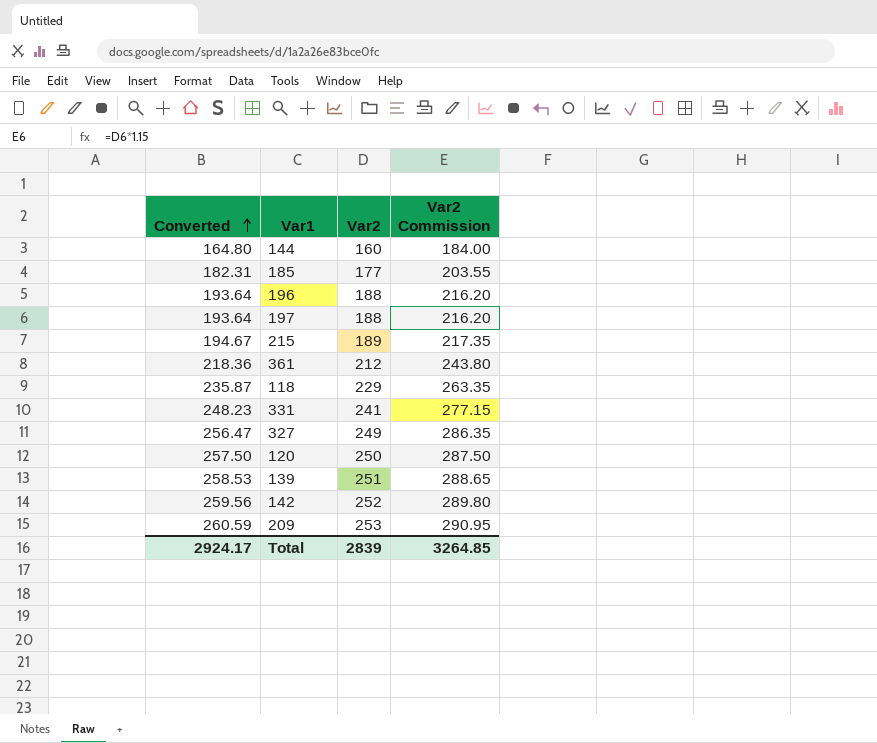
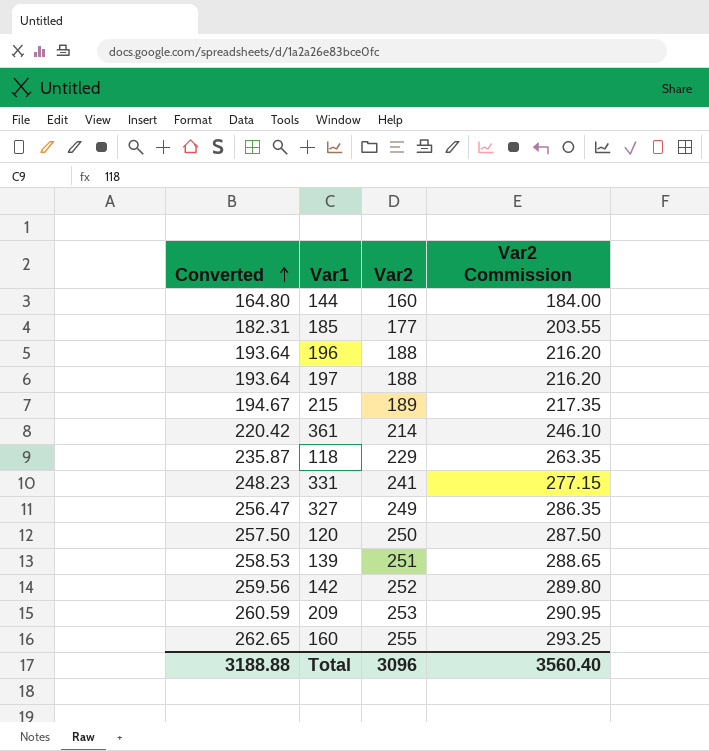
361 | Converted: 218.36 -> 220.42
361 | Var2: 212 -> 214
361 | Var2 Commission: 243.80 -> 246.10
row 160: none -> 262.65 | 255 | 293.25
Total | Converted: 2924.17 -> 3188.88
Total | Var2: 2839 -> 3096
Total | Var2 Commission: 3264.85 -> 3560.40

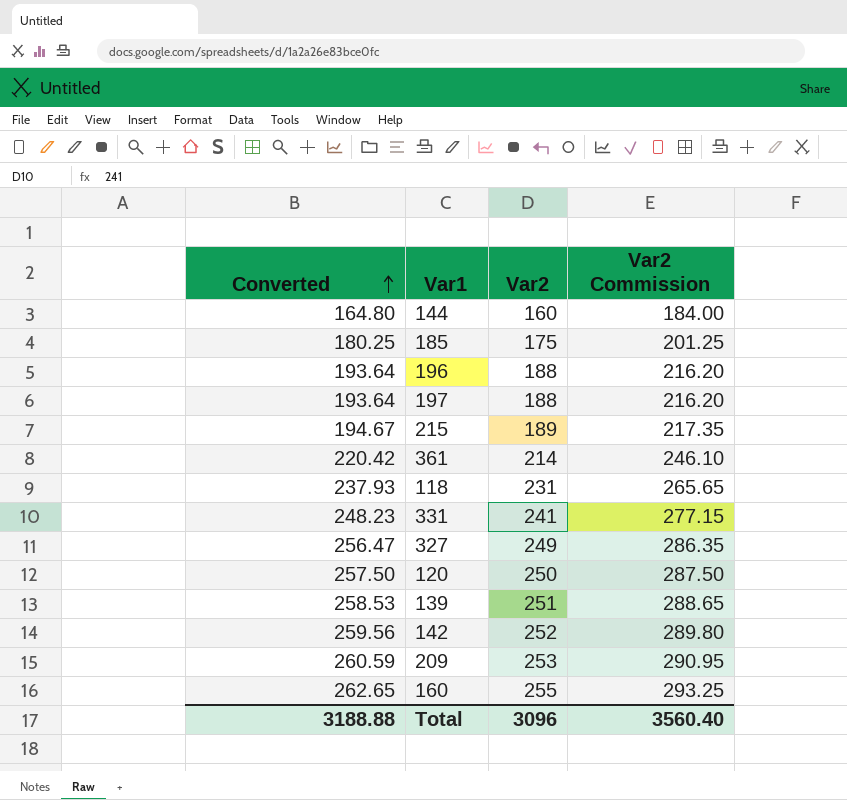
185 | Converted: 182.31 -> 180.25
185 | Var2: 177 -> 175
185 | Var2 Commission: 203.55 -> 201.25
118 | Converted: 235.87 -> 237.93
118 | Var2: 229 -> 231
118 | Var2 Commission: 263.35 -> 265.65

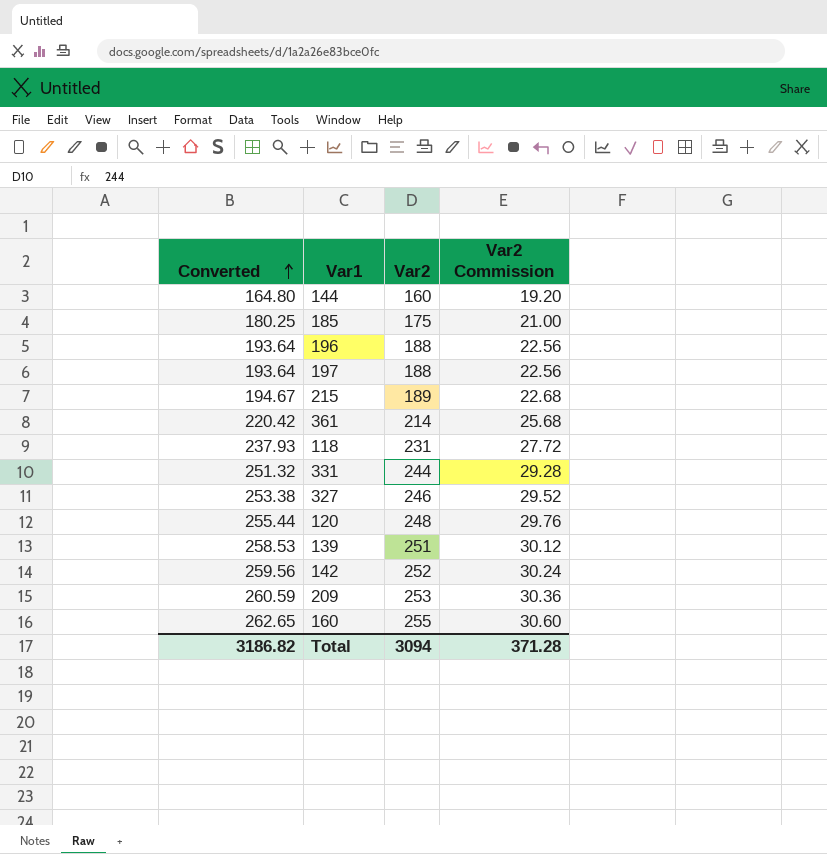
column Var2 Commission | formula: [Var2] * 1.15 -> [Var2] * 0.12
331 | Converted: 248.23 -> 251.32
331 | Var2: 241 -> 244
327 | Converted: 256.47 -> 253.38
327 | Var2: 249 -> 246
120 | Converted: 257.50 -> 255.44
120 | Var2: 250 -> 248
Total | Converted: 3188.88 -> 3186.82
Total | Var2: 3096 -> 3094
Total | Var2 Commission: 3560.40 -> 371.28

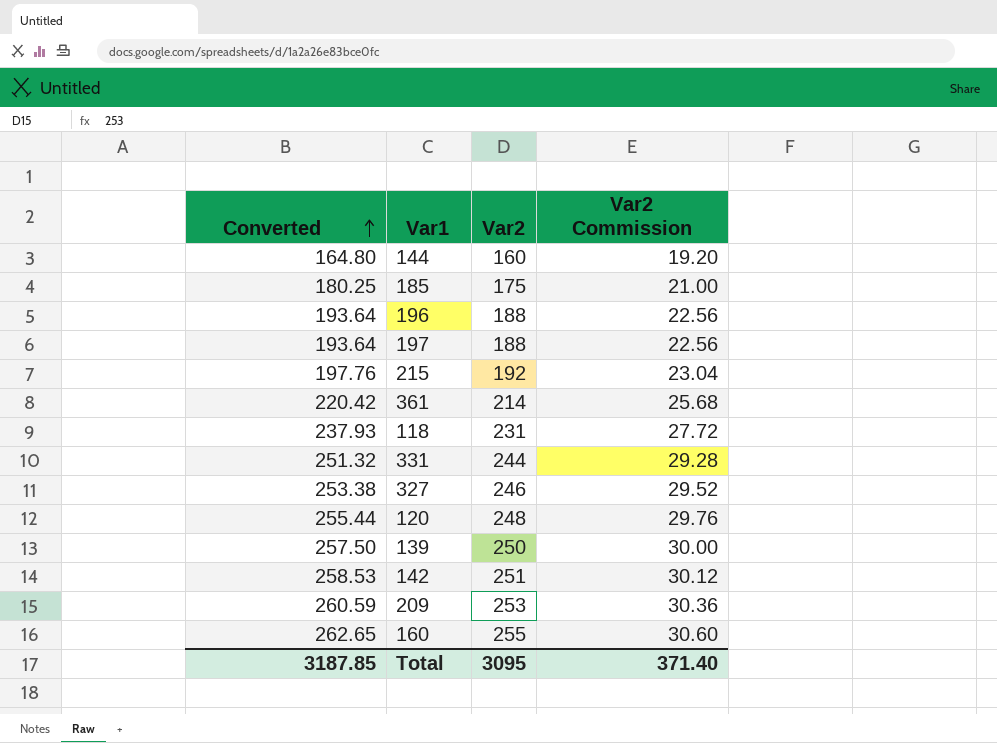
215 | Converted: 194.67 -> 197.76
215 | Var2: 189 -> 192
215 | Var2 Commission: 22.68 -> 23.04
139 | Converted: 258.53 -> 257.50
139 | Var2: 251 -> 250
139 | Var2 Commission: 30.12 -> 30.00
142 | Converted: 259.56 -> 258.53
142 | Var2: 252 -> 251
142 | Var2 Commission: 30.24 -> 30.12
Total | Converted: 3186.82 -> 3187.85
Total | Var2: 3094 -> 3095
Total | Var2 Commission: 371.28 -> 371.40

